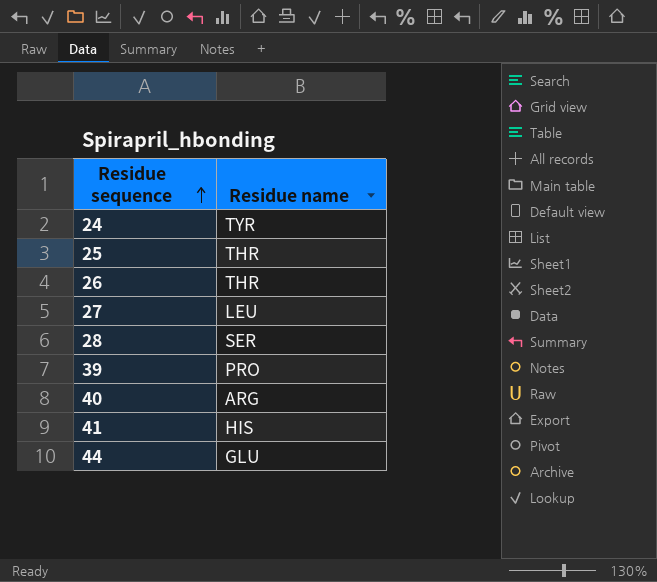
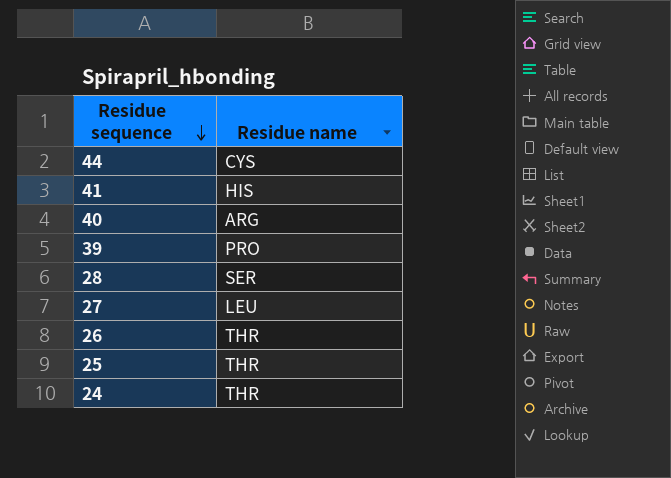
row order: Residue sequence ascending -> Residue sequence descending
44 | Residue name: GLU -> CYS
24 | Residue name: TYR -> THR

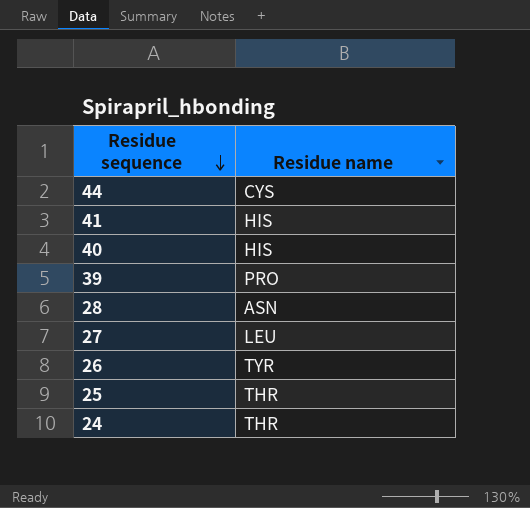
40 | Residue name: ARG -> HIS
28 | Residue name: SER -> ASN
26 | Residue name: THR -> TYR

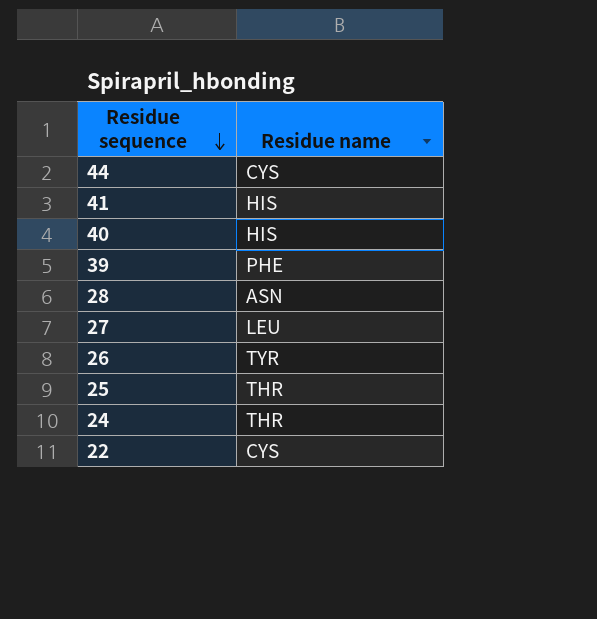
39 | Residue name: PRO -> PHE
row 22: none -> CYS

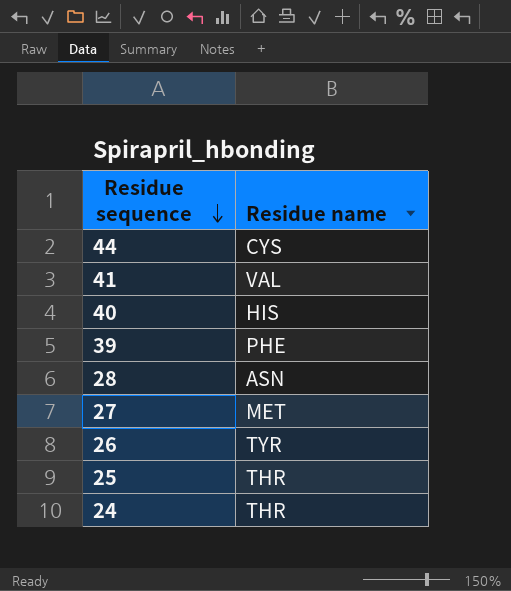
row 22: CYS -> none
41 | Residue name: HIS -> VAL
27 | Residue name: LEU -> MET

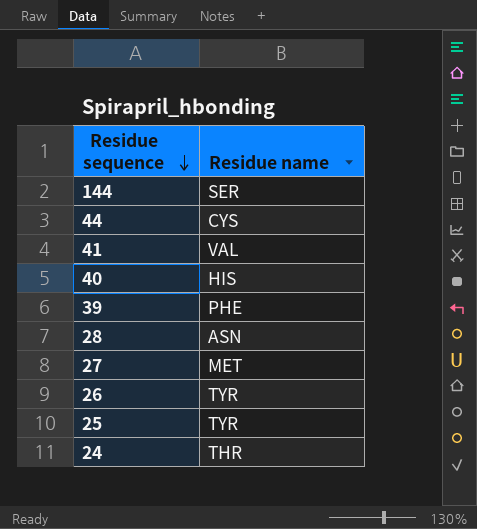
row 144: none -> SER
25 | Residue name: THR -> TYR

